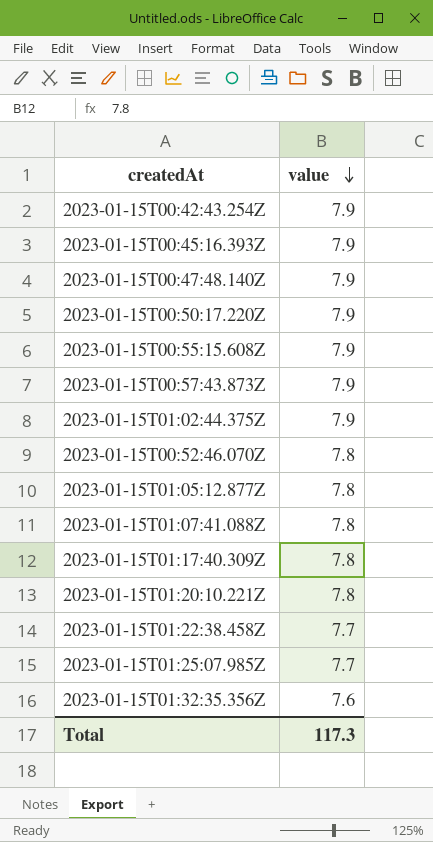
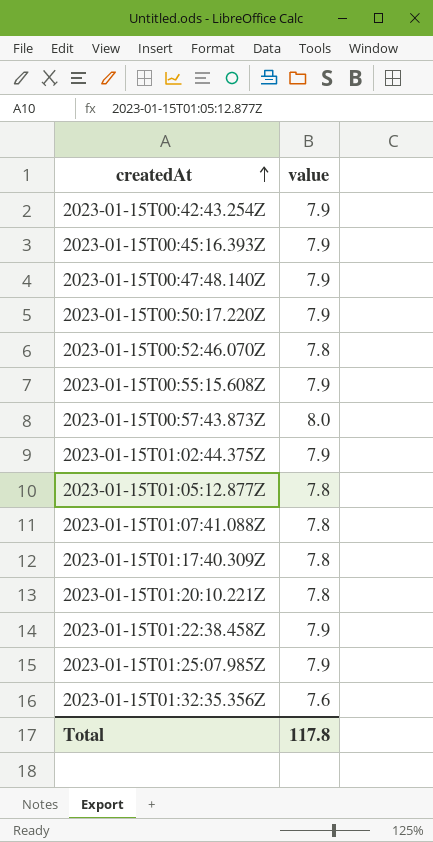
row order: value descending -> createdAt ascending
2023-01-15T00:57:43.873Z | value: 7.9 -> 8.0
2023-01-15T01:22:38.458Z | value: 7.7 -> 7.9
2023-01-15T01:25:07.985Z | value: 7.7 -> 7.9
Total | value: 117.3 -> 117.8

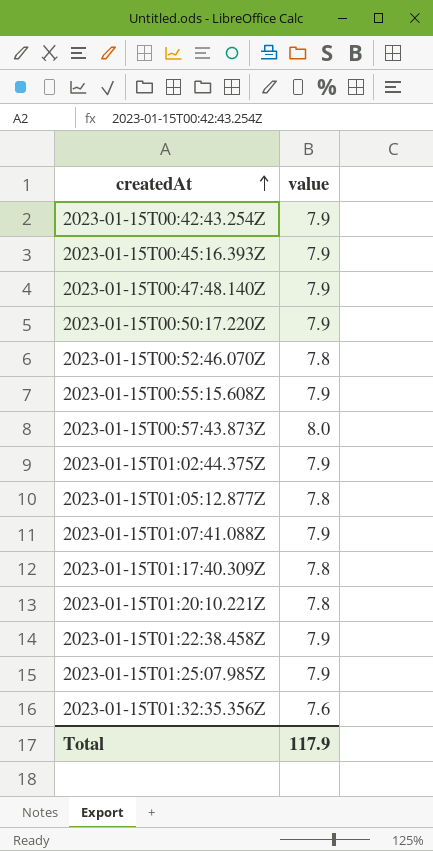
2023-01-15T01:07:41.088Z | value: 7.8 -> 7.9
Total | value: 117.8 -> 117.9

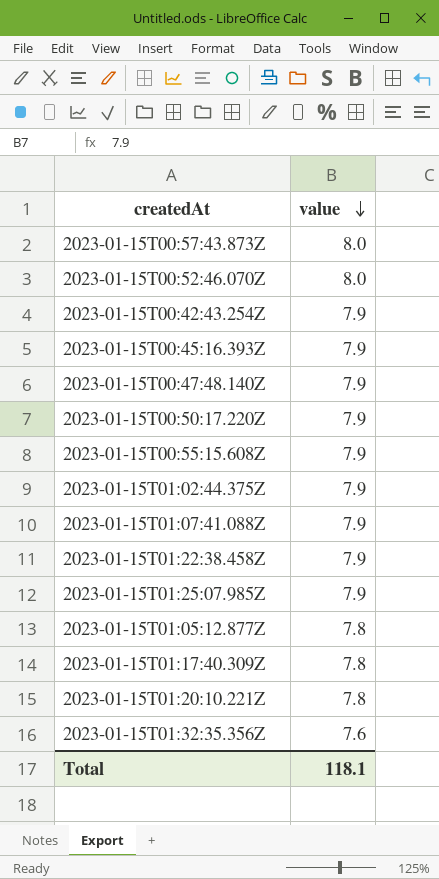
row order: createdAt ascending -> value descending
2023-01-15T00:52:46.070Z | value: 7.8 -> 8.0
Total | value: 117.9 -> 118.1

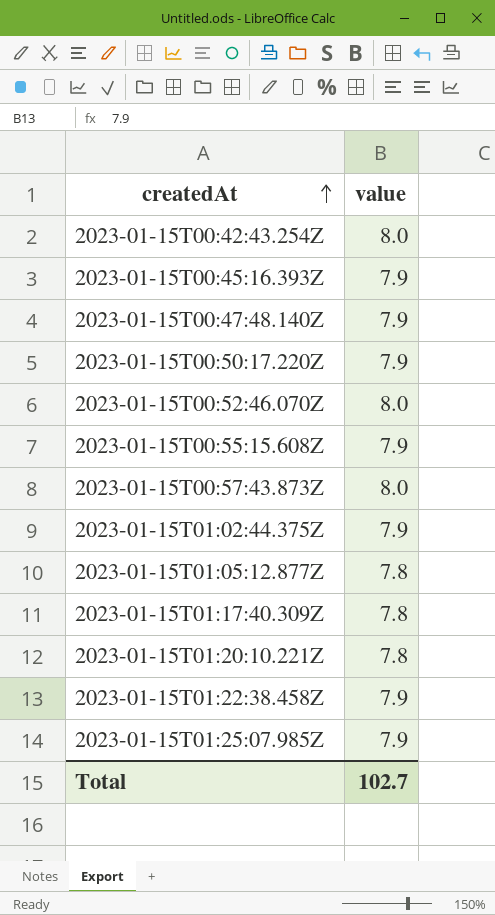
row order: value descending -> createdAt ascending
row 2023-01-15T01:07:41.088Z: 7.9 -> none
row 2023-01-15T01:32:35.356Z: 7.6 -> none
2023-01-15T00:42:43.254Z | value: 7.9 -> 8.0
Total | value: 118.1 -> 102.7

